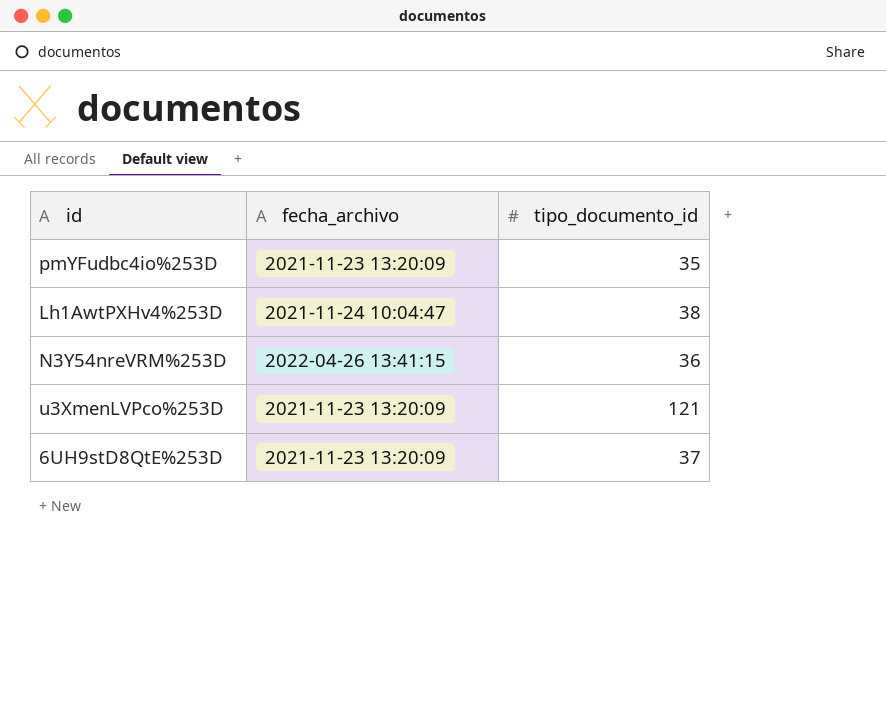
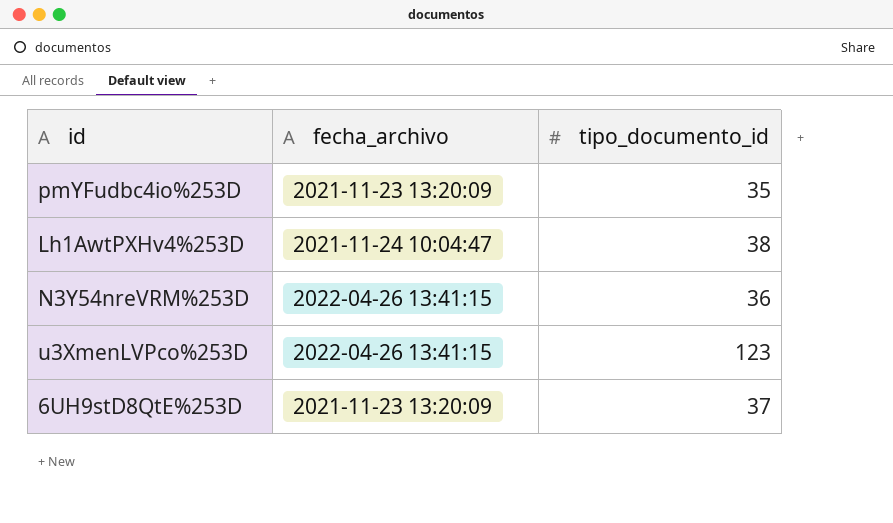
u3XmenLVPco%253D | fecha_archivo: 2021-11-23 13:20:09 -> 2022-04-26 13:41:15
u3XmenLVPco%253D | tipo_documento_id: 121 -> 123

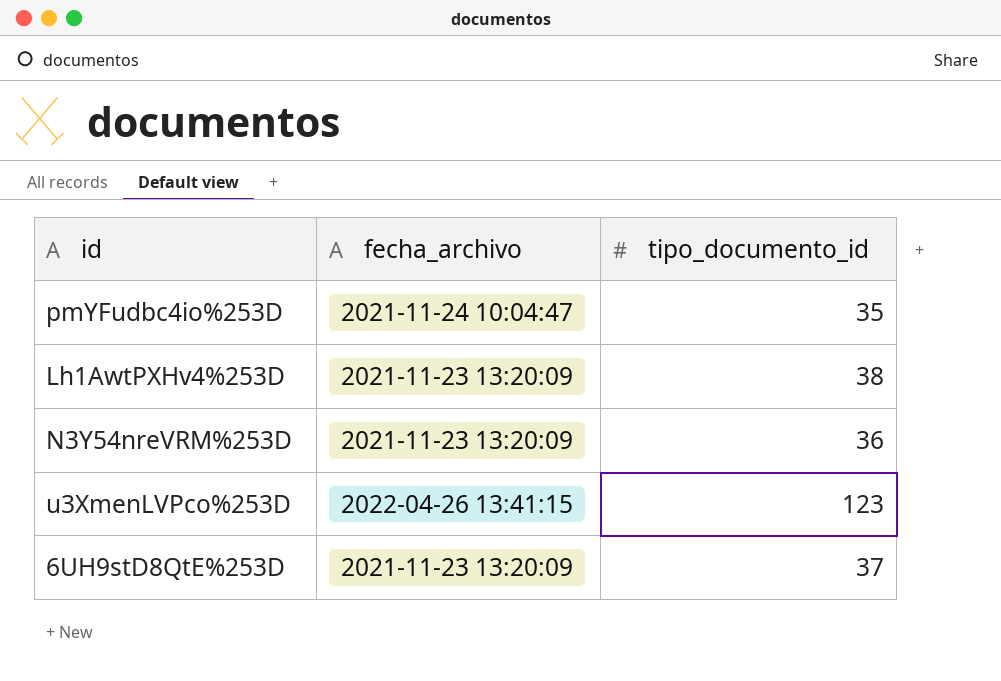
pmYFudbc4io%253D | fecha_archivo: 2021-11-23 13:20:09 -> 2021-11-24 10:04:47
Lh1AwtPXHv4%253D | fecha_archivo: 2021-11-24 10:04:47 -> 2021-11-23 13:20:09
N3Y54nreVRM%253D | fecha_archivo: 2022-04-26 13:41:15 -> 2021-11-23 13:20:09

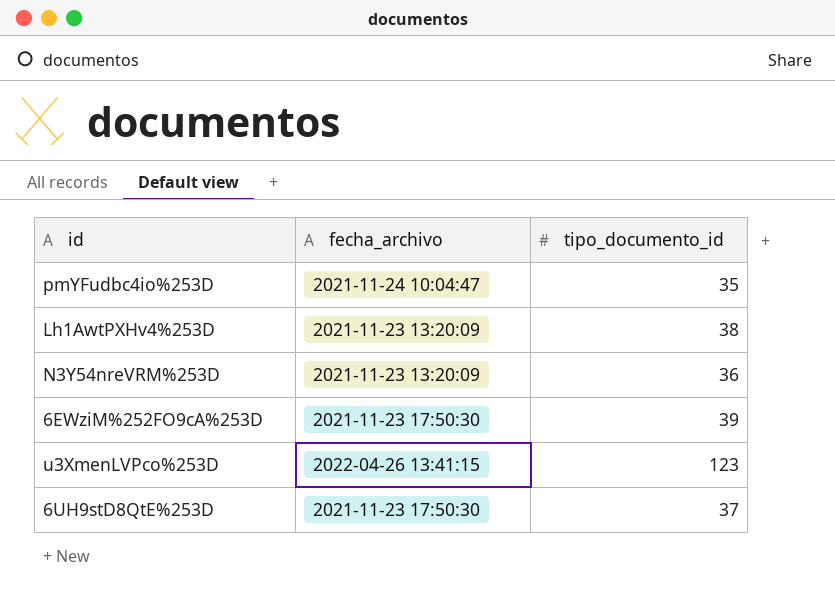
row 6EWziM%252FO9cA%253D: none -> 2021-11-23 17:50:30 | 39
6UH9stD8QtE%253D | fecha_archivo: 2021-11-23 13:20:09 -> 2021-11-23 17:50:30

